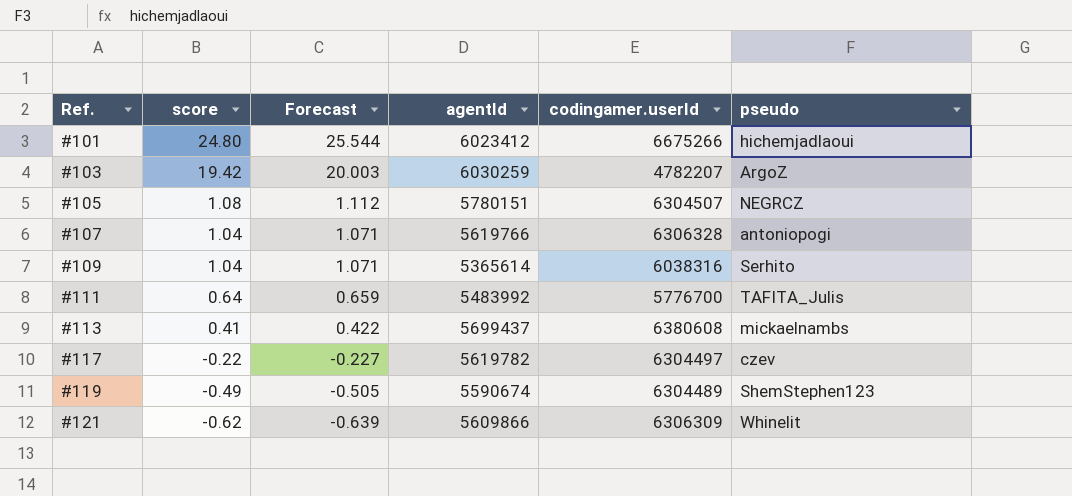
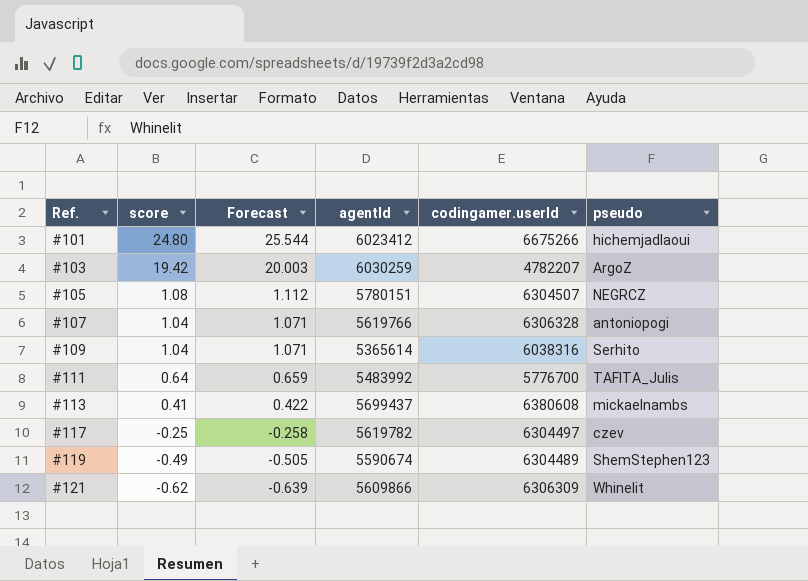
#117 | score: -0.22 -> -0.25
#117 | Forecast: -0.227 -> -0.258

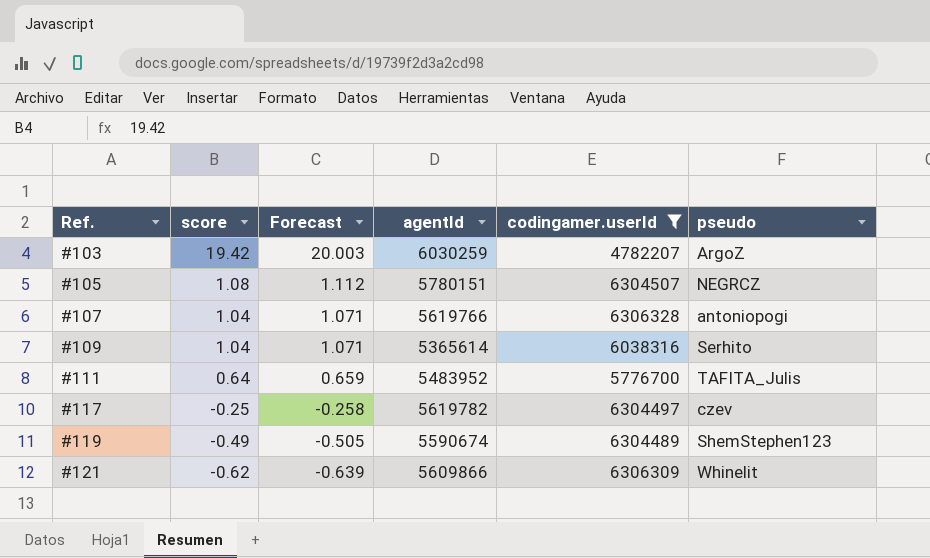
filter: none -> codingamer.userId <= 6306328
#111 | agentId: 5483992 -> 5483952

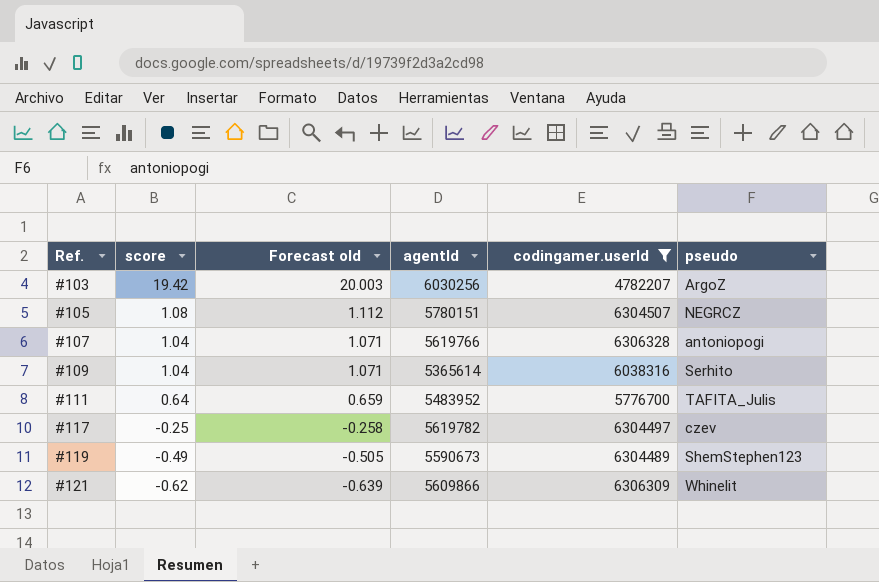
column name: Forecast -> Forecast old
#103 | agentId: 6030259 -> 6030256
#119 | agentId: 5590674 -> 5590673

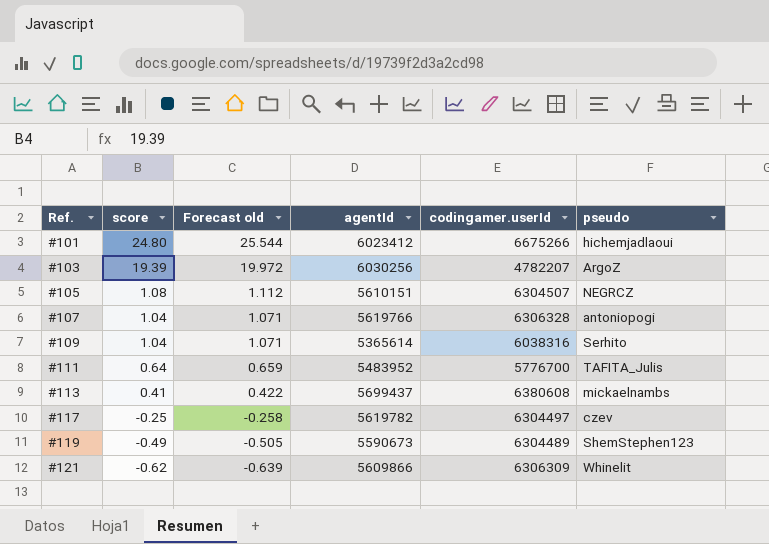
filter: codingamer.userId <= 6306328 -> none
#103 | score: 19.42 -> 19.39
#103 | Forecast old: 20.003 -> 19.972
#105 | agentId: 5780151 -> 5610151

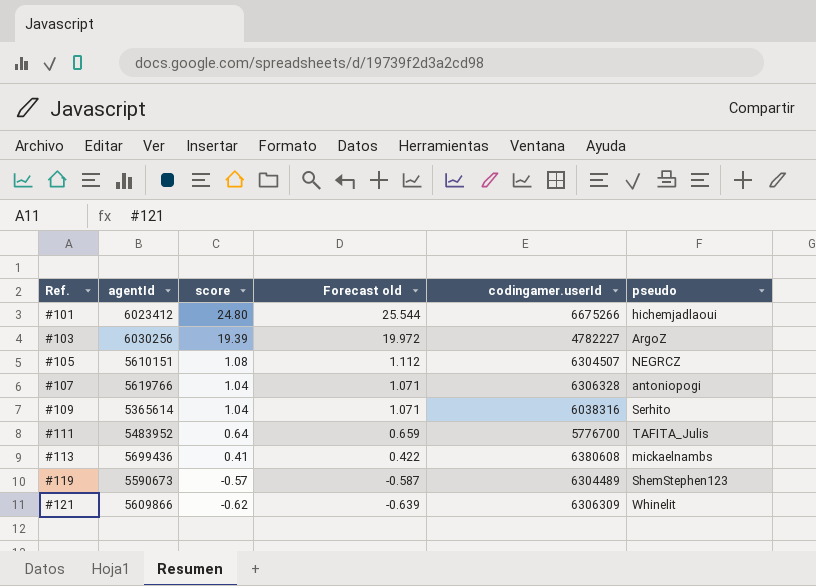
column agentId | position: 4 -> 2
row #117: -0.25 | -0.258 | 5619782 | 6304497 | czev -> none
#103 | codingamer.userId: 4782207 -> 4782227
#113 | agentId: 5699437 -> 5699436
#119 | score: -0.49 -> -0.57
#119 | Forecast old: -0.505 -> -0.587

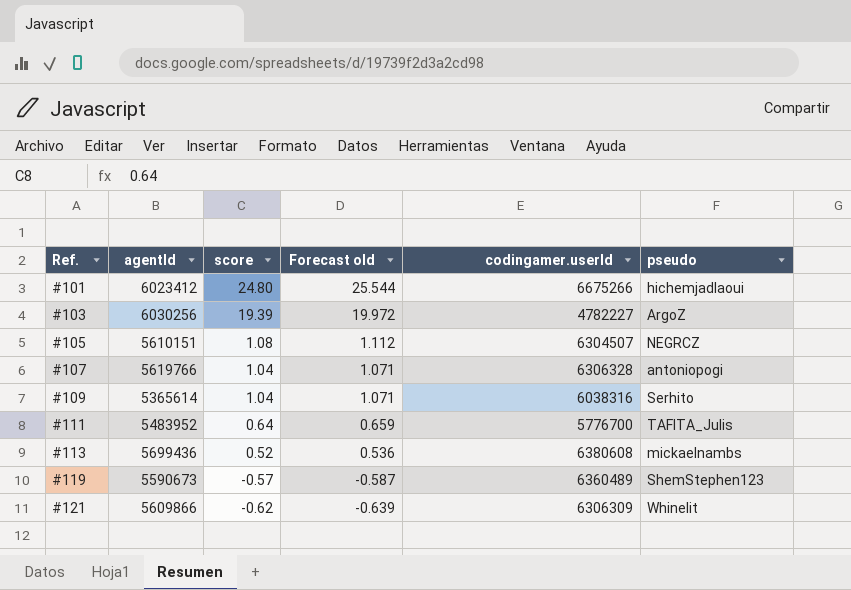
#113 | score: 0.41 -> 0.52
#113 | Forecast old: 0.422 -> 0.536
#119 | codingamer.userId: 6304489 -> 6360489

